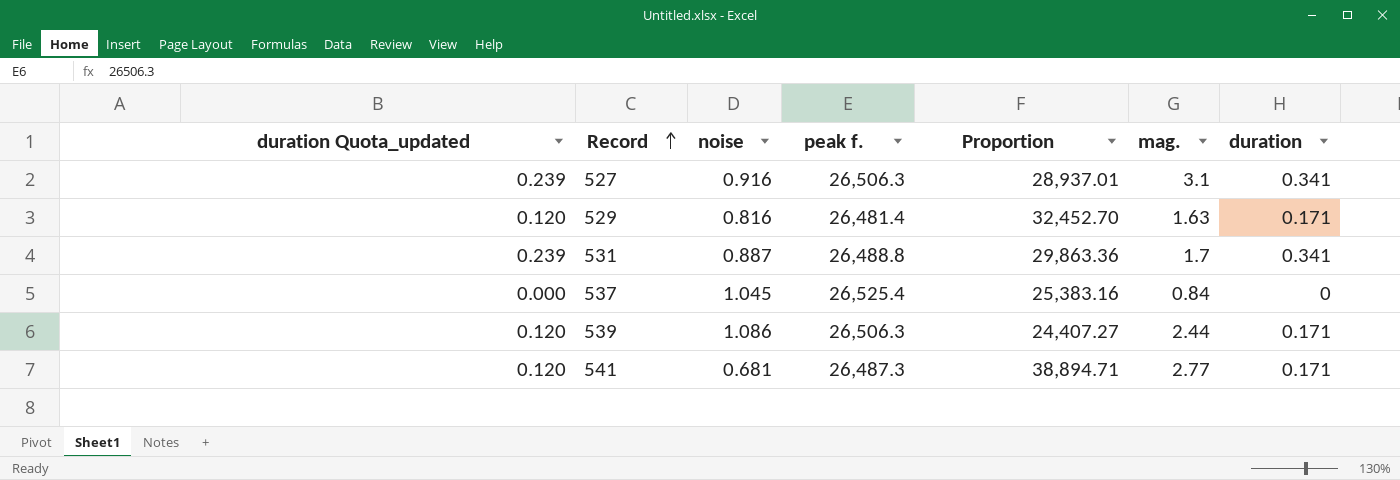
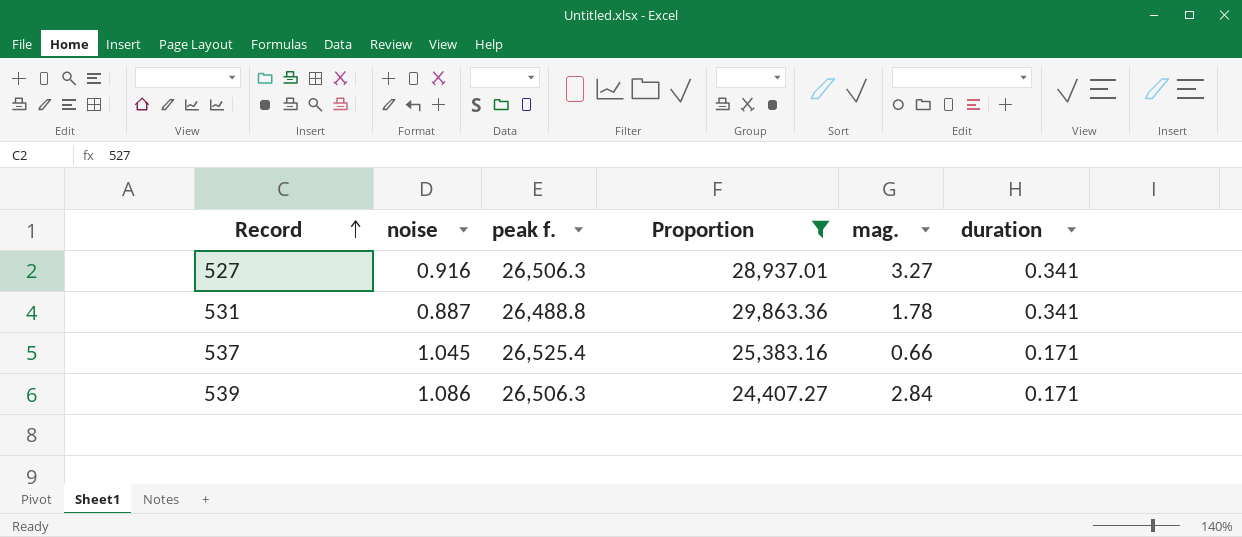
filter: none -> Proportion <= 29,863.36
column duration Quota_updated | formula: [duration] * 0.7 -> none
527 | mag.: 3.1 -> 3.27
531 | mag.: 1.7 -> 1.78
537 | mag.: 0.84 -> 0.66
537 | duration: 0 -> 0.171
539 | mag.: 2.44 -> 2.84

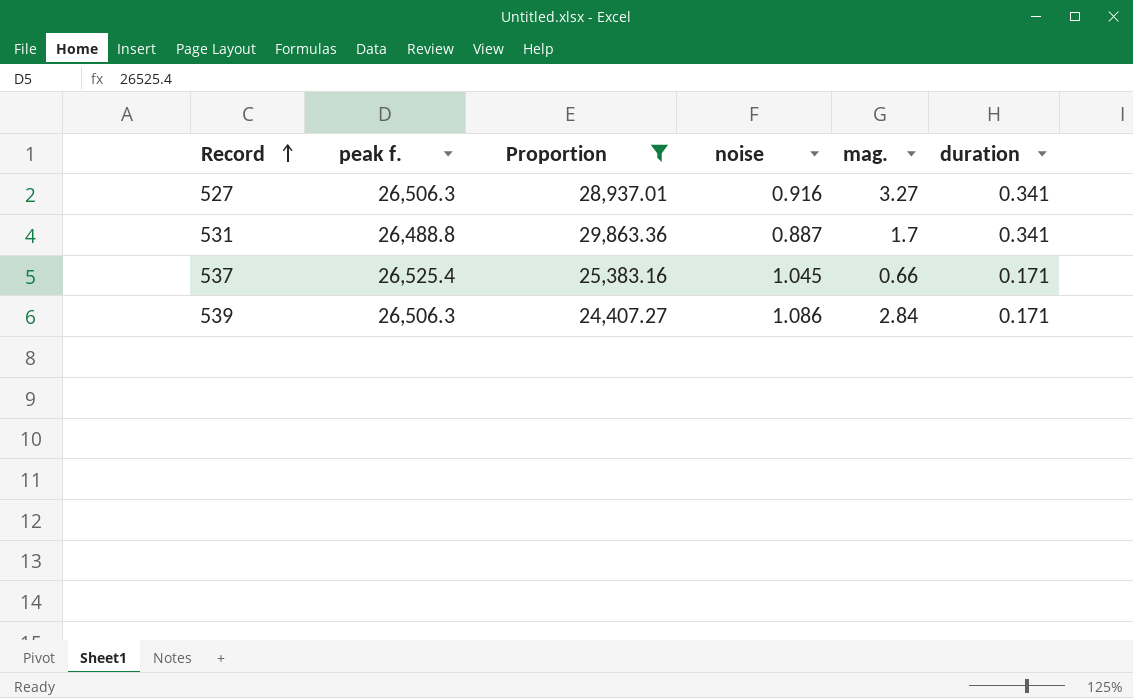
column noise | position: 2 -> 4
531 | mag.: 1.78 -> 1.7

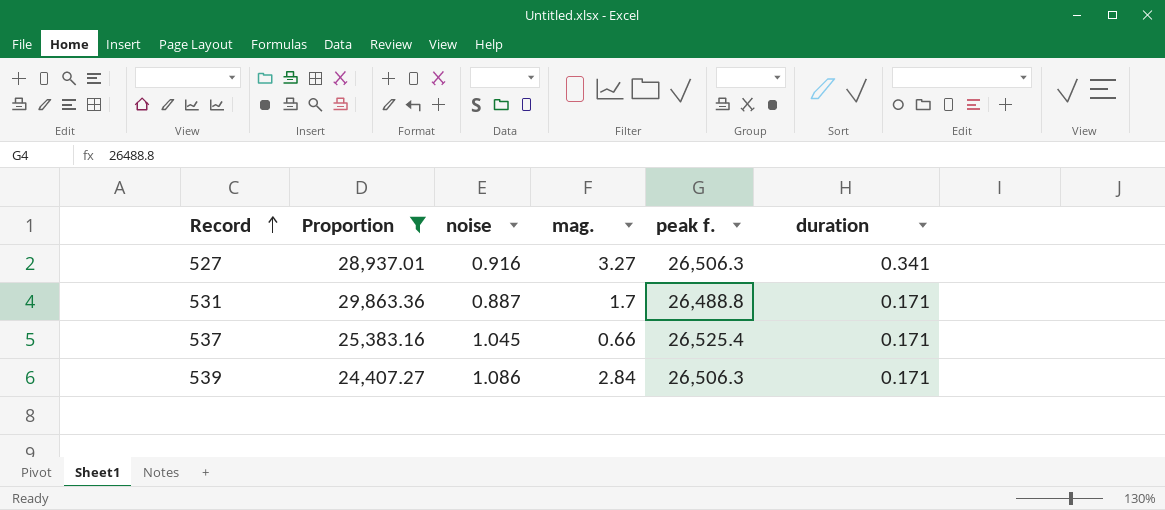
column peak f. | position: 2 -> 5
531 | duration: 0.341 -> 0.171

